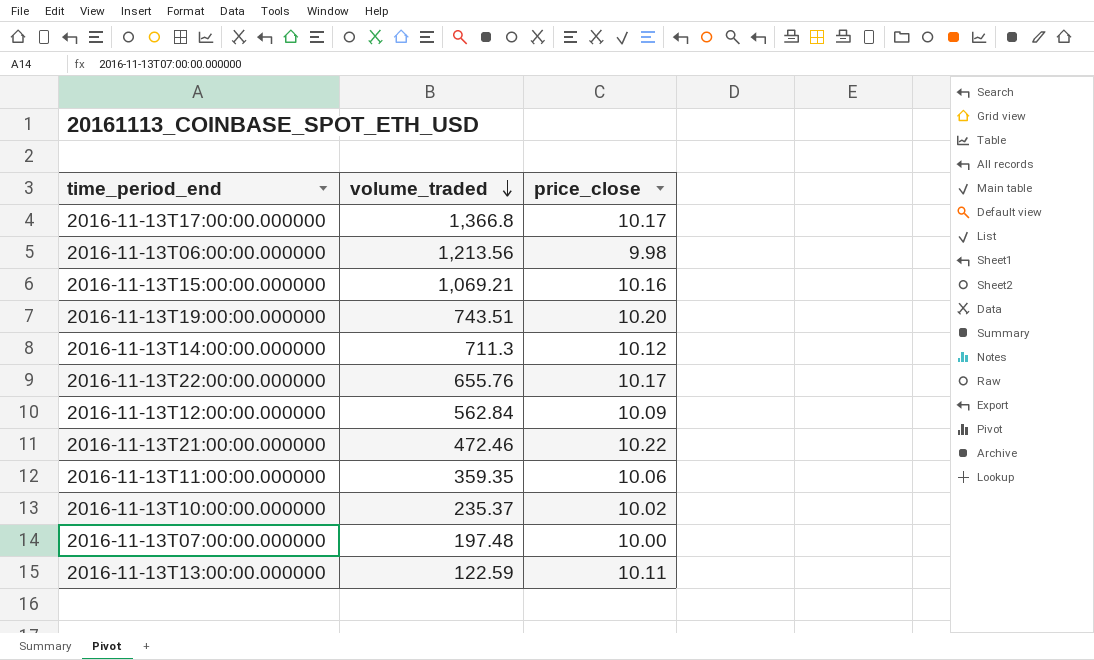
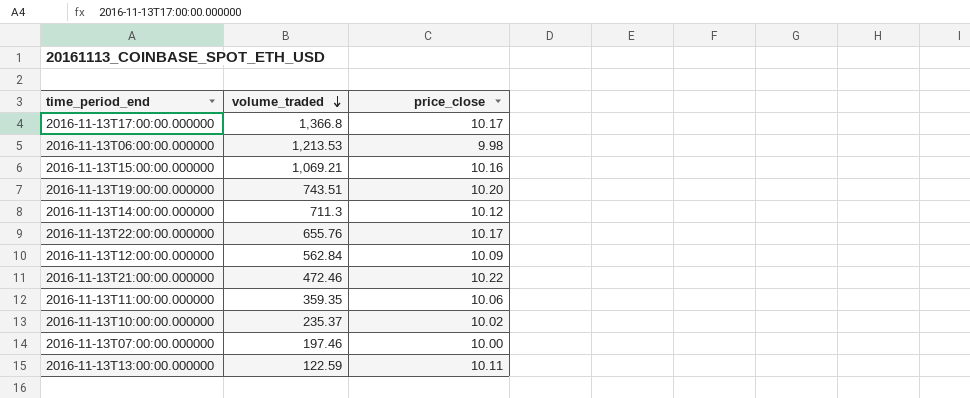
2016-11-13T06:00:00.000000 | volume_traded: 1,213.56 -> 1,213.53
2016-11-13T07:00:00.000000 | volume_traded: 197.48 -> 197.46

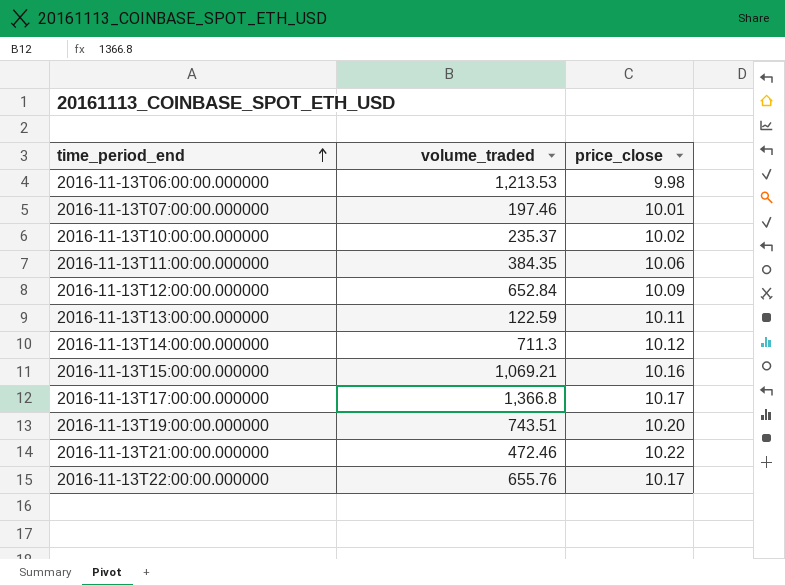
row order: volume_traded descending -> time_period_end ascending
2016-11-13T07:00:00.000000 | price_close: 10.00 -> 10.01
2016-11-13T11:00:00.000000 | volume_traded: 359.35 -> 384.35
2016-11-13T12:00:00.000000 | volume_traded: 562.84 -> 652.84

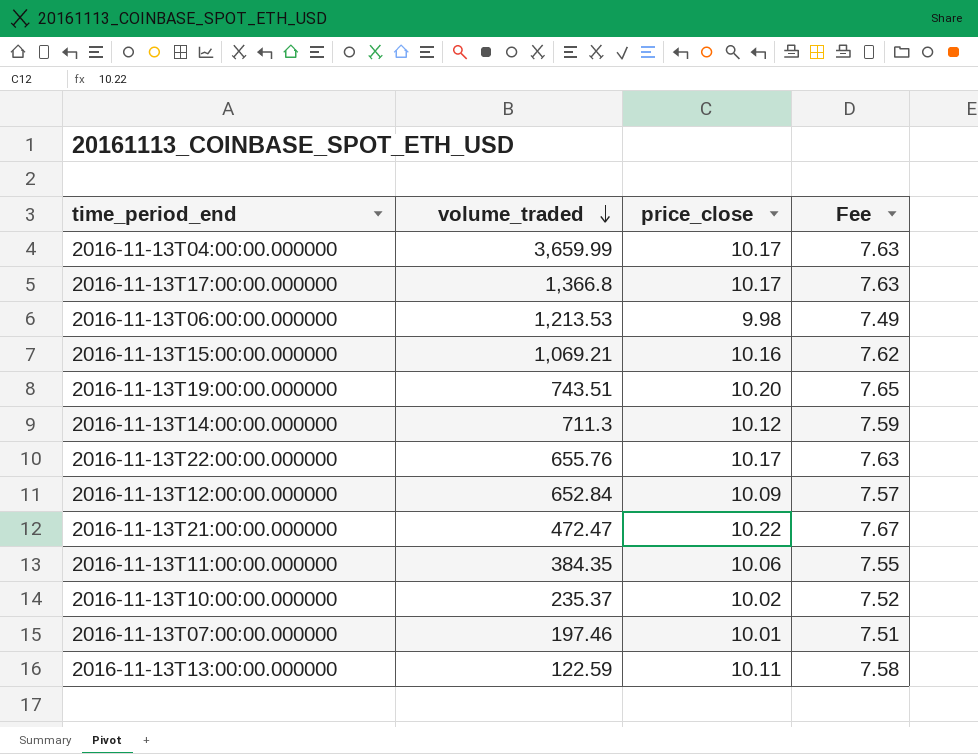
row order: time_period_end ascending -> volume_traded descending
column Fee | formula: none -> [price_close] * 0.75
row 2016-11-13T04:00:00.000000: none -> 3,659.99 | 10.17 | 7.63
2016-11-13T21:00:00.000000 | volume_traded: 472.46 -> 472.47

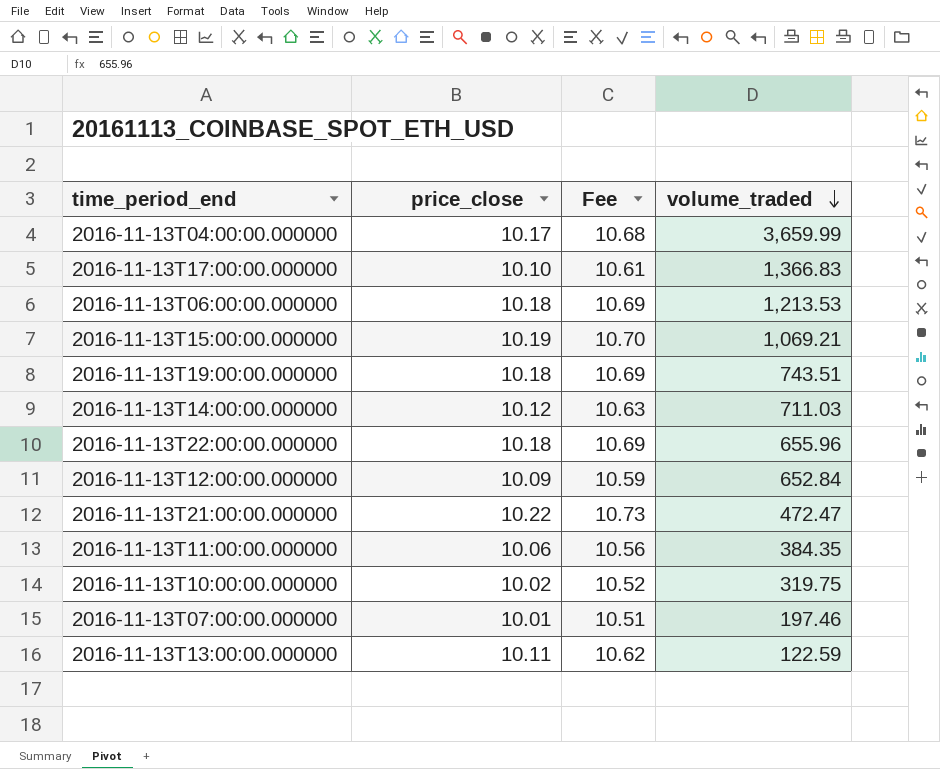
column Fee | formula: [price_close] * 0.75 -> [price_close] * 1.05
column volume_traded | position: 2 -> 4
2016-11-13T17:00:00.000000 | price_close: 10.17 -> 10.10
2016-11-13T17:00:00.000000 | volume_traded: 1,366.8 -> 1,366.83
2016-11-13T06:00:00.000000 | price_close: 9.98 -> 10.18
2016-11-13T15:00:00.000000 | price_close: 10.16 -> 10.19
2016-11-13T19:00:00.000000 | price_close: 10.20 -> 10.18
2016-11-13T14:00:00.000000 | volume_traded: 711.3 -> 711.03
2016-11-13T22:00:00.000000 | price_close: 10.17 -> 10.18
2016-11-13T22:00:00.000000 | volume_traded: 655.76 -> 655.96
2016-11-13T10:00:00.000000 | volume_traded: 235.37 -> 319.75

